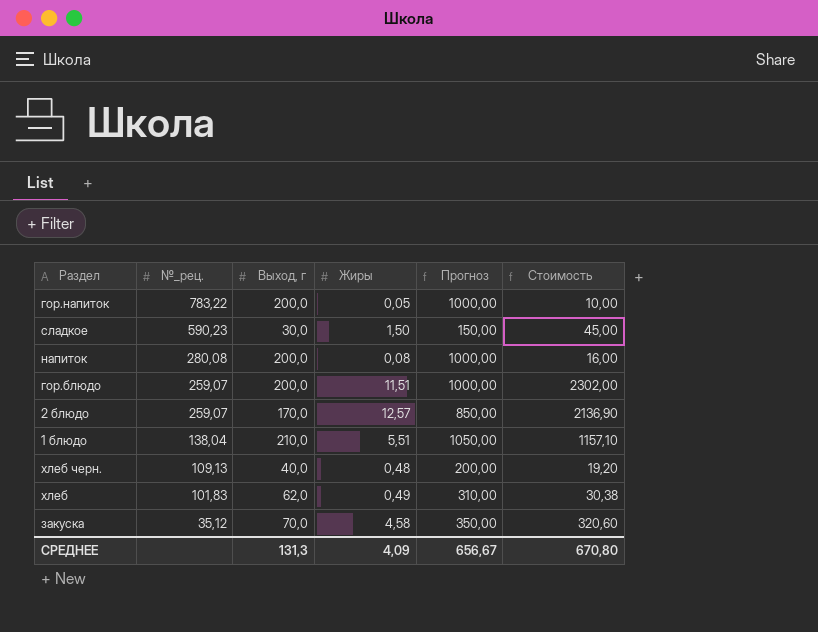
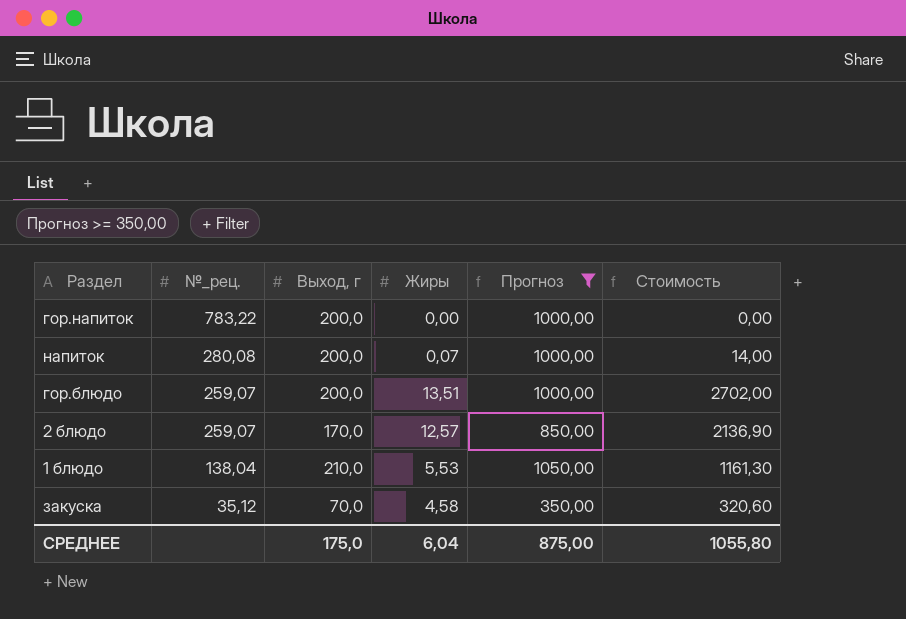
filter: none -> Прогноз >= 350,00
гор.напиток | Жиры: 0,05 -> 0,00
гор.напиток | Стоимость: 10,00 -> 0,00
напиток | Жиры: 0,08 -> 0,07
напиток | Стоимость: 16,00 -> 14,00
гор.блюдо | Жиры: 11,51 -> 13,51
гор.блюдо | Стоимость: 2302,00 -> 2702,00
1 блюдо | Жиры: 5,51 -> 5,53
1 блюдо | Стоимость: 1157,10 -> 1161,30
СРЕДНЕЕ | Выход, г: 131,3 -> 175,0
СРЕДНЕЕ | Жиры: 4,09 -> 6,04
СРЕДНЕЕ | Прогноз: 656,67 -> 875,00
СРЕДНЕЕ | Стоимость: 670,80 -> 1055,80

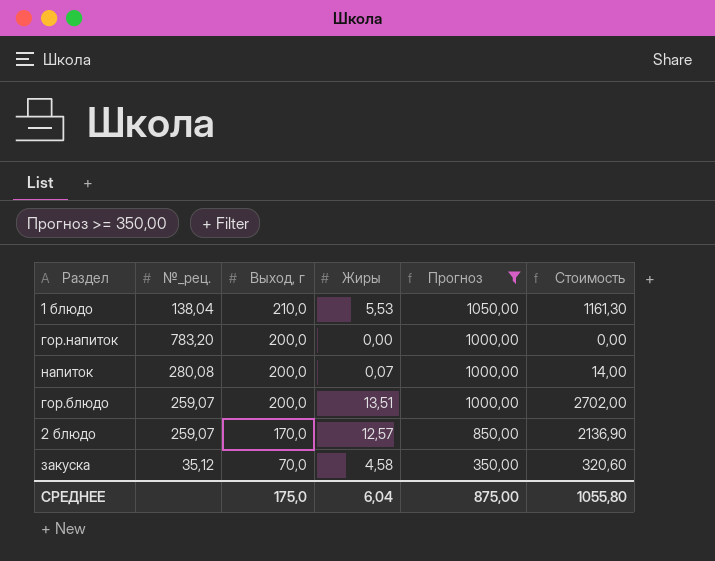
row order: №_рец. descending -> Выход, г descending
гор.напиток | №_рец.: 783,22 -> 783,20

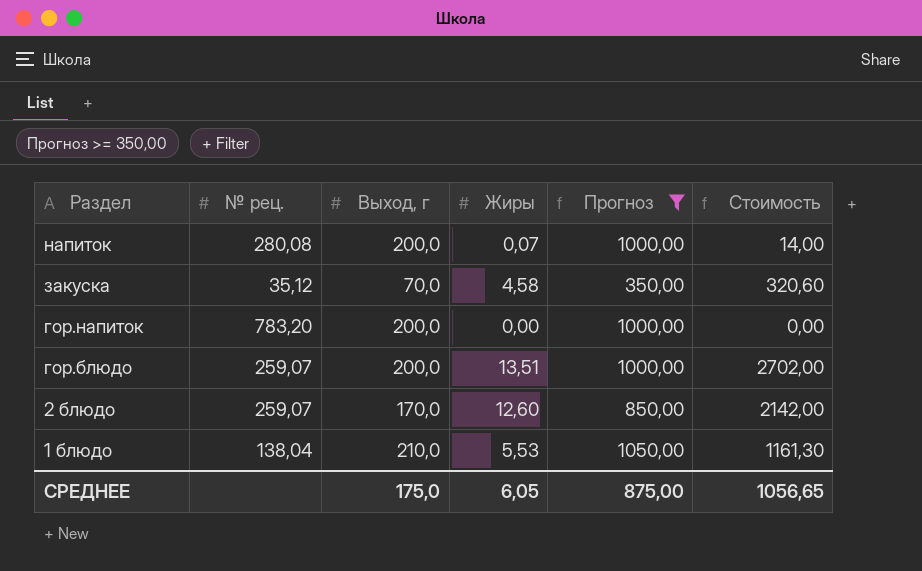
row order: Выход, г descending -> Раздел descending
column name: №_рец. -> № рец.
2 блюдо | Жиры: 12,57 -> 12,60
2 блюдо | Стоимость: 2136,90 -> 2142,00
СРЕДНЕЕ | Жиры: 6,04 -> 6,05
СРЕДНЕЕ | Стоимость: 1055,80 -> 1056,65

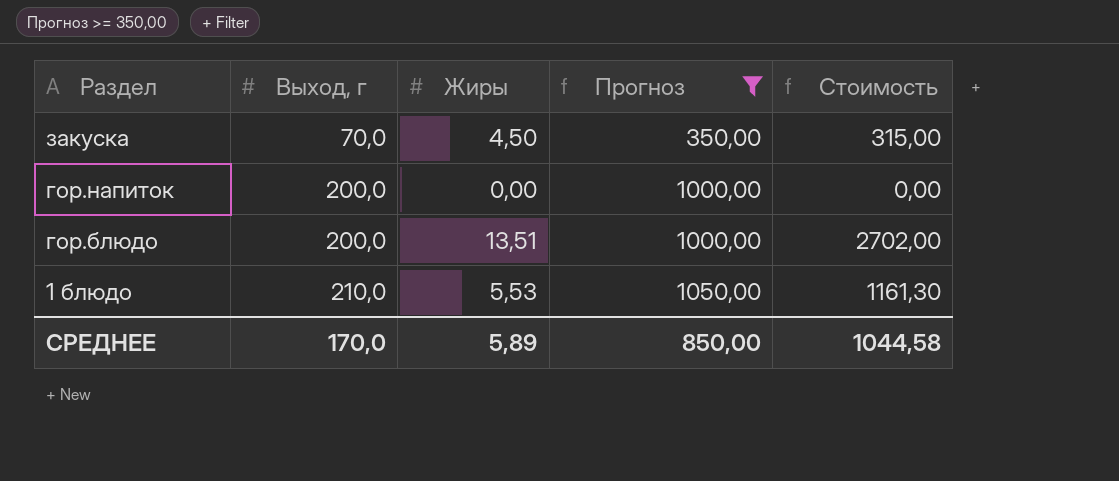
column № рец. | position: 2 -> none
row напиток: 280,08 | 200,0 | 0,07 | 1000,00 | 14,00 -> none
row 2 блюдо: 259,07 | 170,0 | 12,60 | 850,00 | 2142,00 -> none
закуска | Жиры: 4,58 -> 4,50
закуска | Стоимость: 320,60 -> 315,00
СРЕДНЕЕ | Выход, г: 175,0 -> 170,0
СРЕДНЕЕ | Жиры: 6,05 -> 5,89
СРЕДНЕЕ | Прогноз: 875,00 -> 850,00
СРЕДНЕЕ | Стоимость: 1056,65 -> 1044,58

